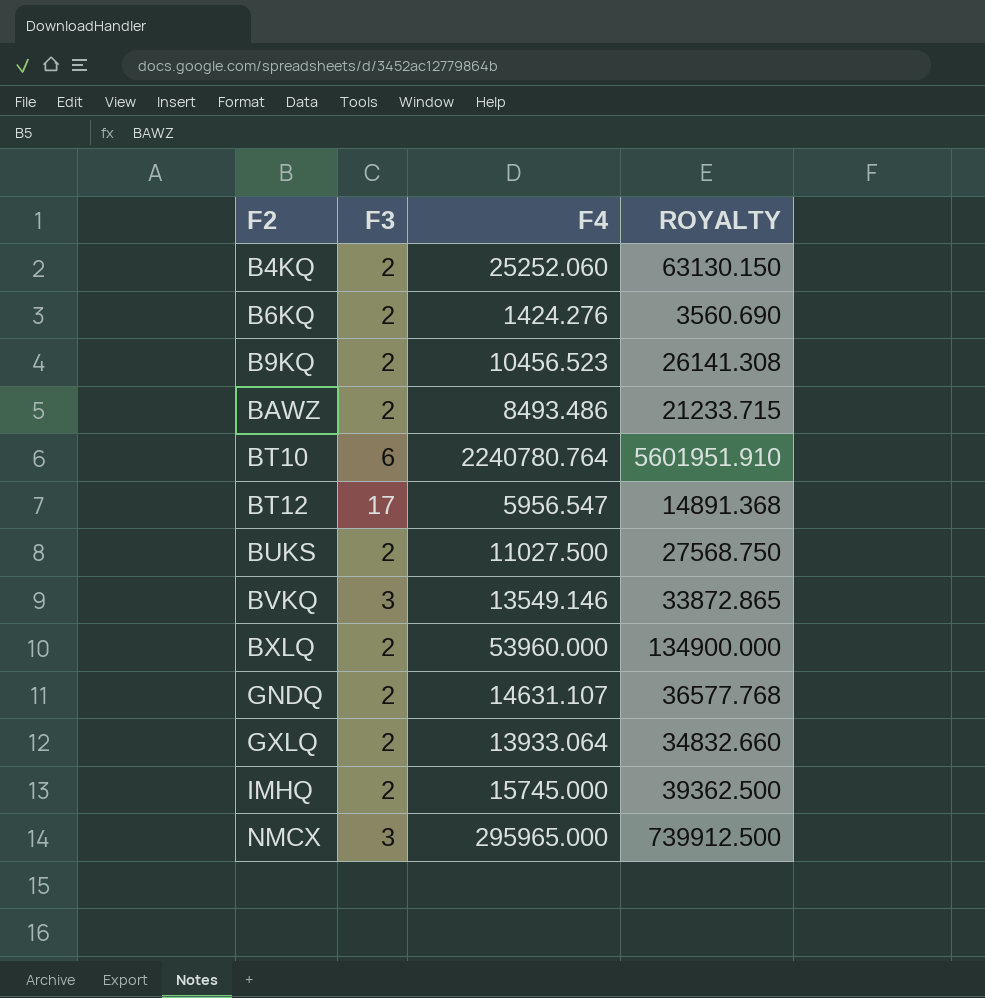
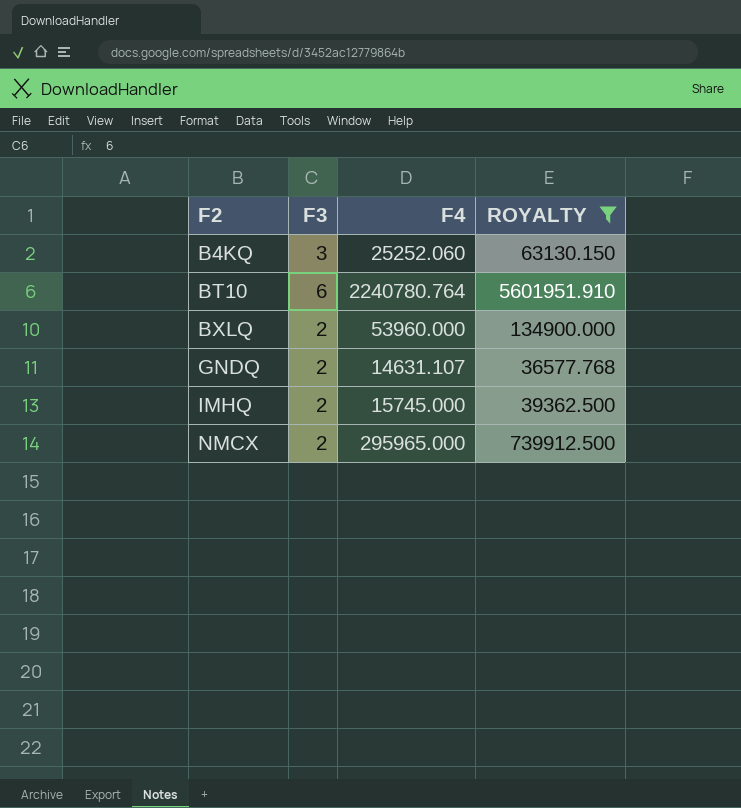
filter: none -> ROYALTY >= 36577.768
B4KQ | F3: 2 -> 3
NMCX | F3: 3 -> 2

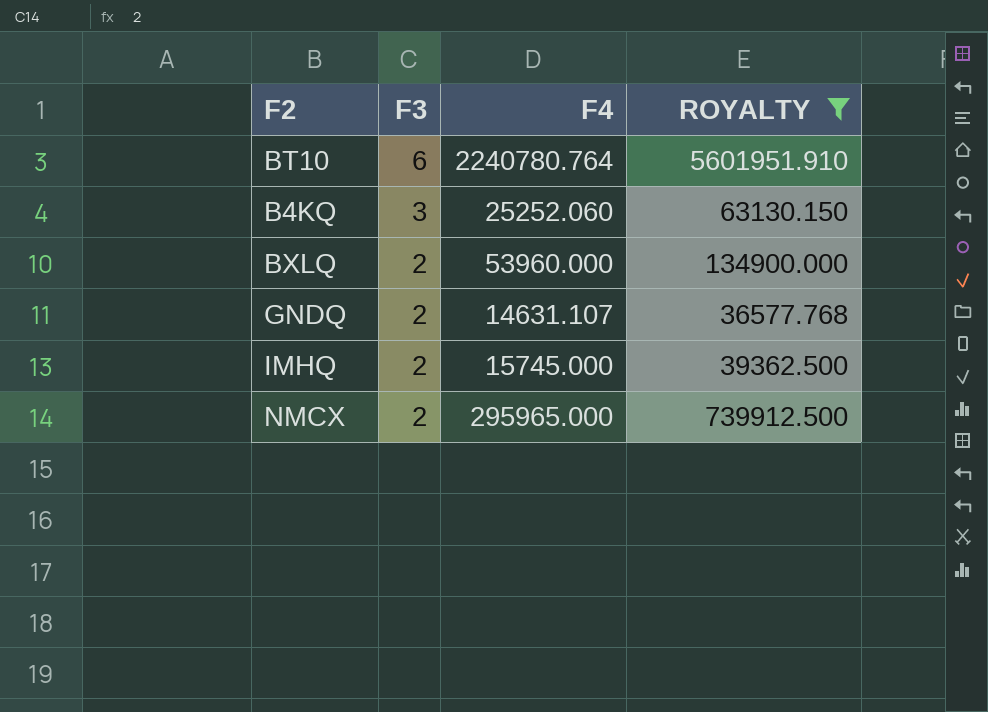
row order: F2 ascending -> F3 descending

